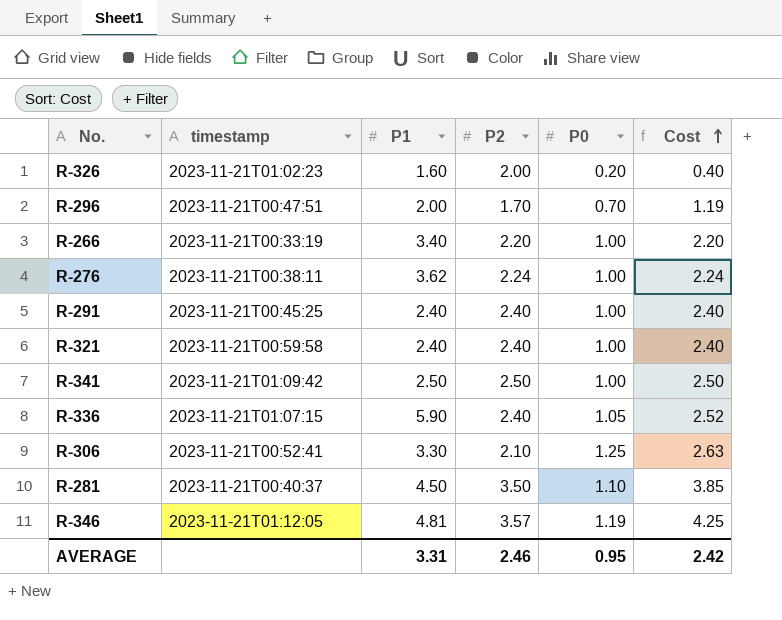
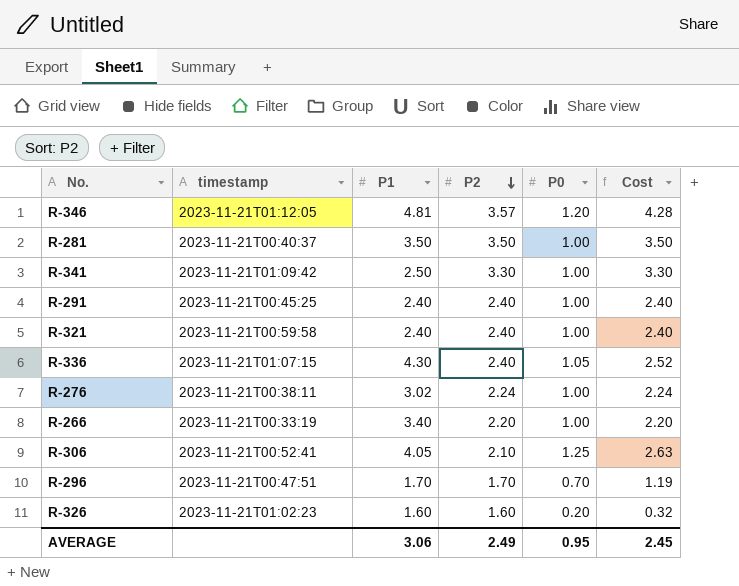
row order: Cost ascending -> P2 descending
R-346 | P0: 1.19 -> 1.20
R-346 | Cost: 4.25 -> 4.28
R-281 | P1: 4.50 -> 3.50
R-281 | P0: 1.10 -> 1.00
R-281 | Cost: 3.85 -> 3.50
R-341 | P2: 2.50 -> 3.30
R-341 | Cost: 2.50 -> 3.30
R-336 | P1: 5.90 -> 4.30
R-276 | P1: 3.62 -> 3.02
R-306 | P1: 3.30 -> 4.05
R-296 | P1: 2.00 -> 1.70
R-326 | P2: 2.00 -> 1.60
R-326 | Cost: 0.40 -> 0.32
AVERAGE | P1: 3.31 -> 3.06
AVERAGE | P2: 2.46 -> 2.49
AVERAGE | Cost: 2.42 -> 2.45

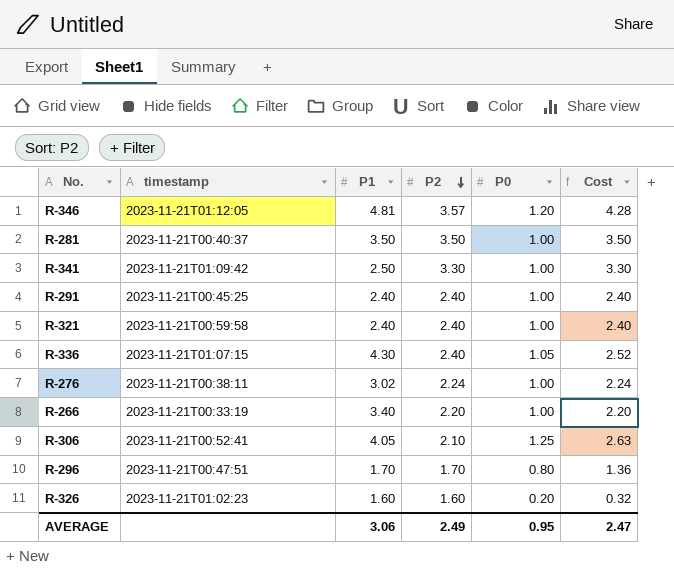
R-296 | P0: 0.70 -> 0.80
R-296 | Cost: 1.19 -> 1.36
AVERAGE | Cost: 2.45 -> 2.47

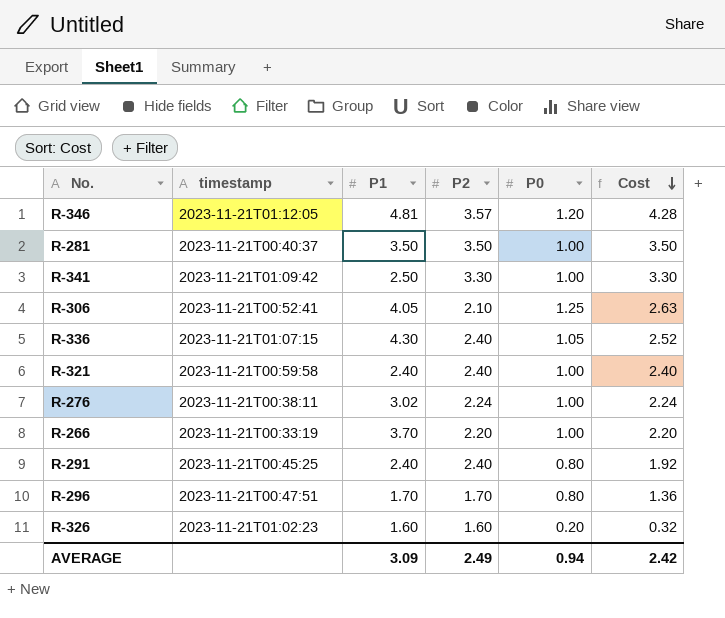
row order: P2 descending -> Cost descending
R-266 | P1: 3.40 -> 3.70
R-291 | P0: 1.00 -> 0.80
R-291 | Cost: 2.40 -> 1.92
AVERAGE | P1: 3.06 -> 3.09
AVERAGE | P0: 0.95 -> 0.94
AVERAGE | Cost: 2.47 -> 2.42

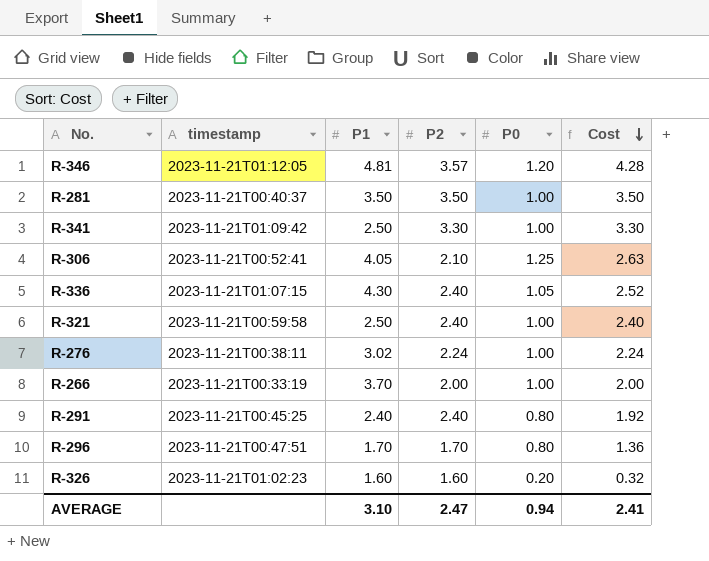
R-321 | P1: 2.40 -> 2.50
R-266 | P2: 2.20 -> 2.00
R-266 | Cost: 2.20 -> 2.00
AVERAGE | P1: 3.09 -> 3.10
AVERAGE | P2: 2.49 -> 2.47
AVERAGE | Cost: 2.42 -> 2.41

